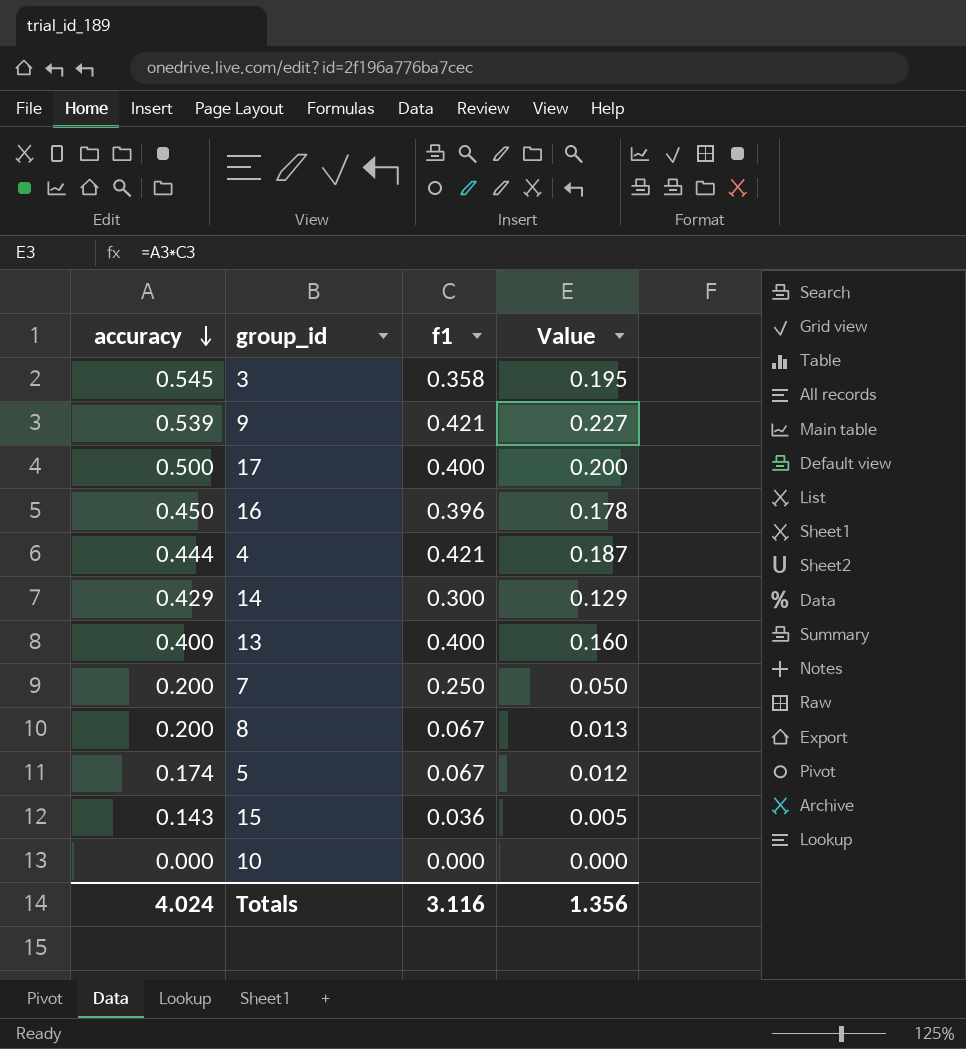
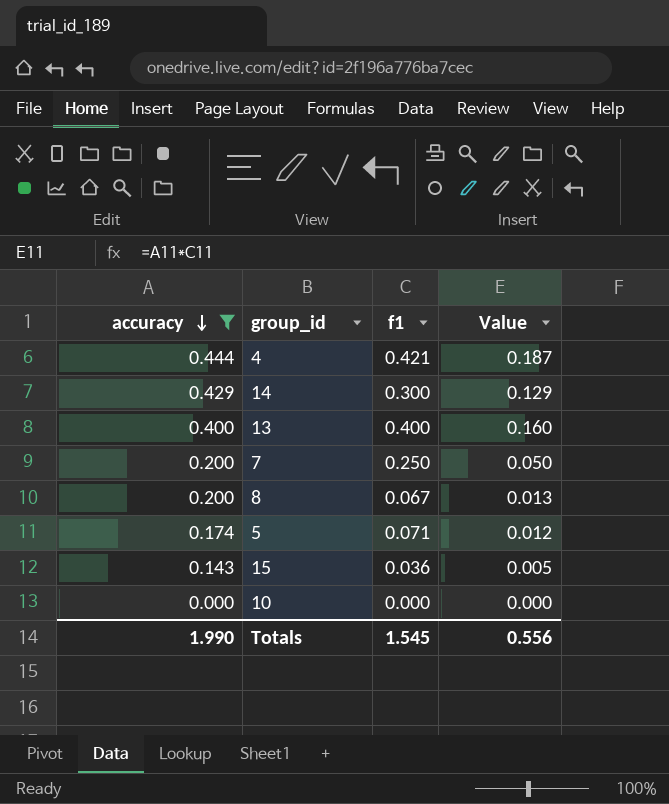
filter: none -> accuracy <= 0.444
5 | f1: 0.067 -> 0.071
Totals | accuracy: 4.024 -> 1.990
Totals | f1: 3.116 -> 1.545
Totals | Value: 1.356 -> 0.556

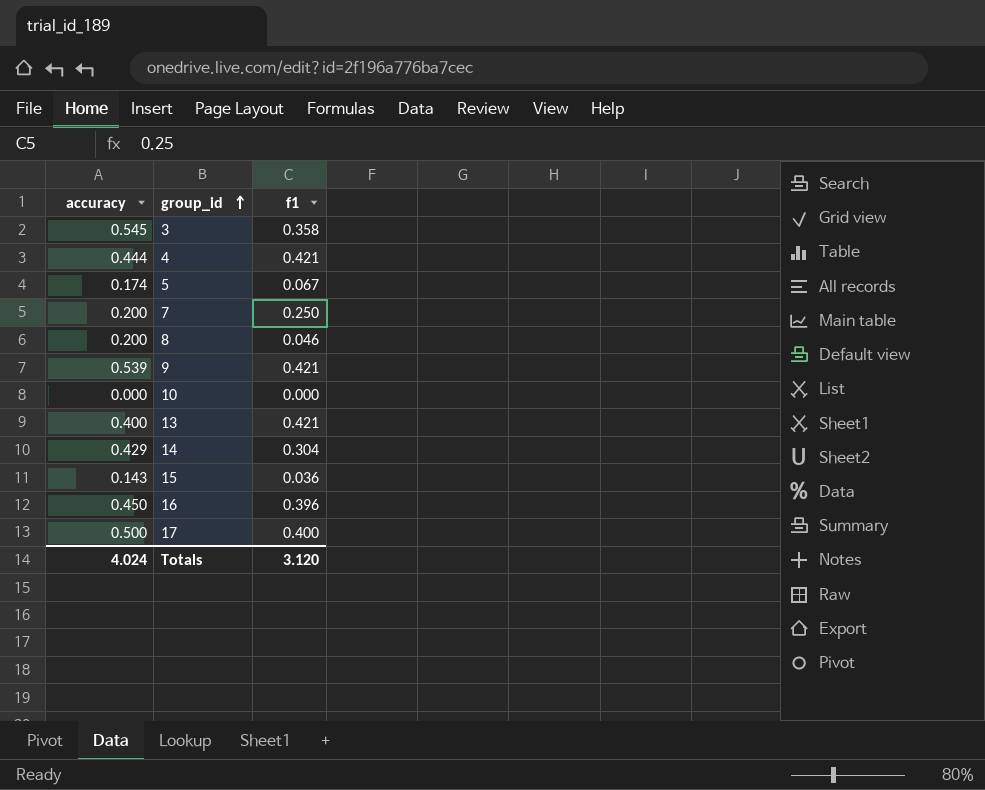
filter: accuracy <= 0.444 -> none
row order: accuracy descending -> group_id ascending
column Value | formula: [accuracy] * [f1] -> none
5 | f1: 0.071 -> 0.067
8 | f1: 0.067 -> 0.046
13 | f1: 0.400 -> 0.421
14 | f1: 0.300 -> 0.304
Totals | accuracy: 1.990 -> 4.024
Totals | f1: 1.545 -> 3.120

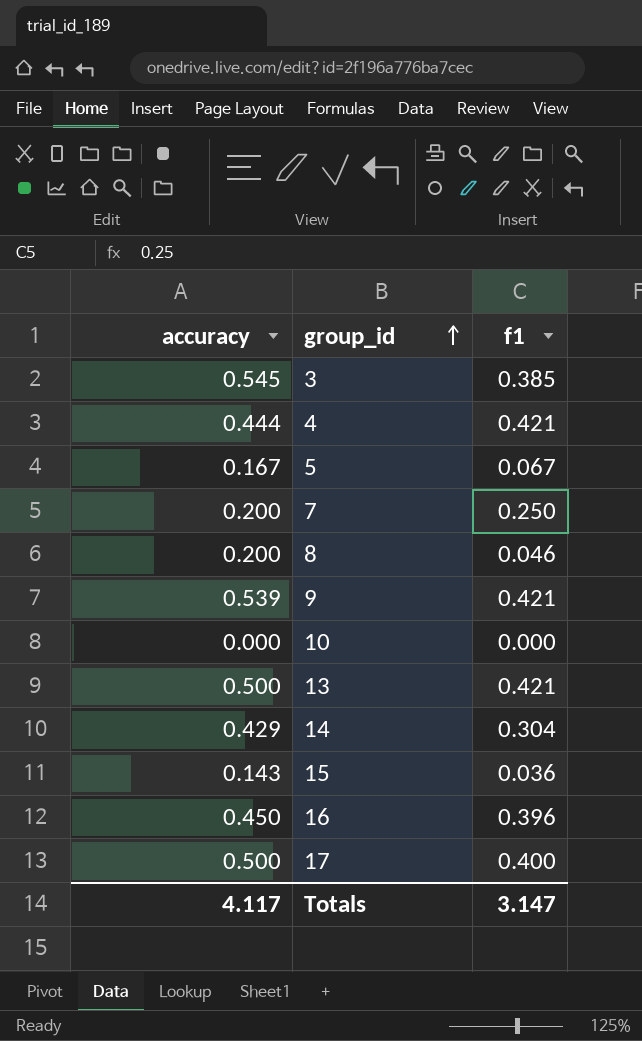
3 | f1: 0.358 -> 0.385
5 | accuracy: 0.174 -> 0.167
13 | accuracy: 0.400 -> 0.500
Totals | accuracy: 4.024 -> 4.117
Totals | f1: 3.120 -> 3.147

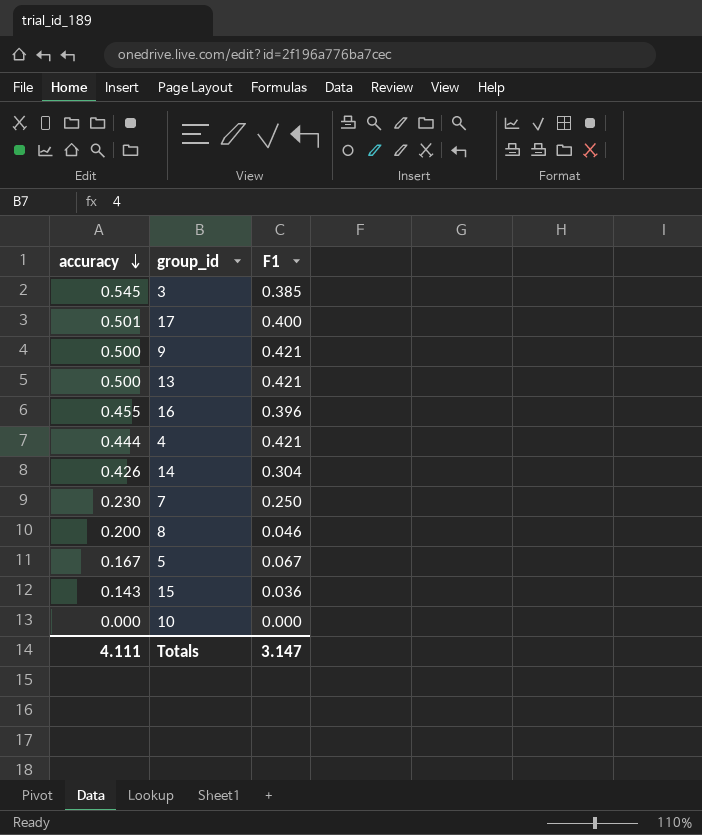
row order: group_id ascending -> accuracy descending
column name: f1 -> F1
17 | accuracy: 0.500 -> 0.501
9 | accuracy: 0.539 -> 0.500
16 | accuracy: 0.450 -> 0.455
14 | accuracy: 0.429 -> 0.426
7 | accuracy: 0.200 -> 0.230
Totals | accuracy: 4.117 -> 4.111

